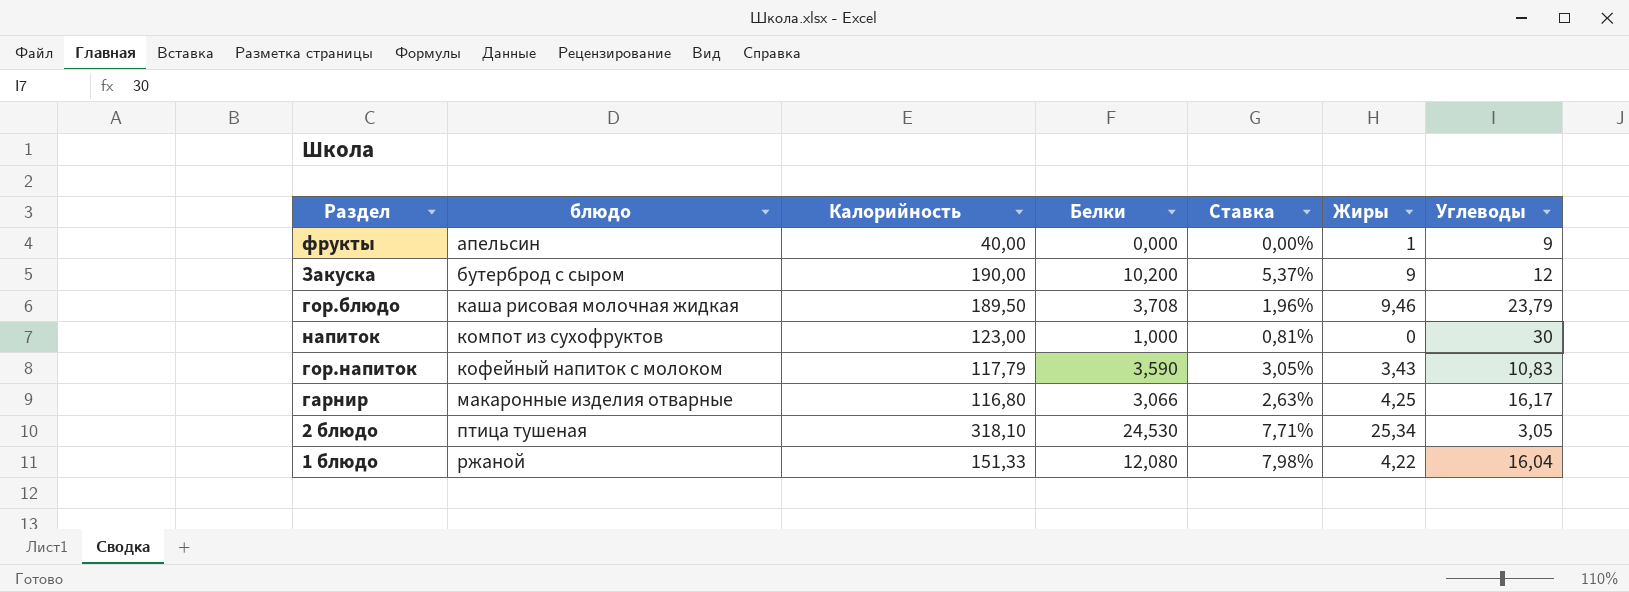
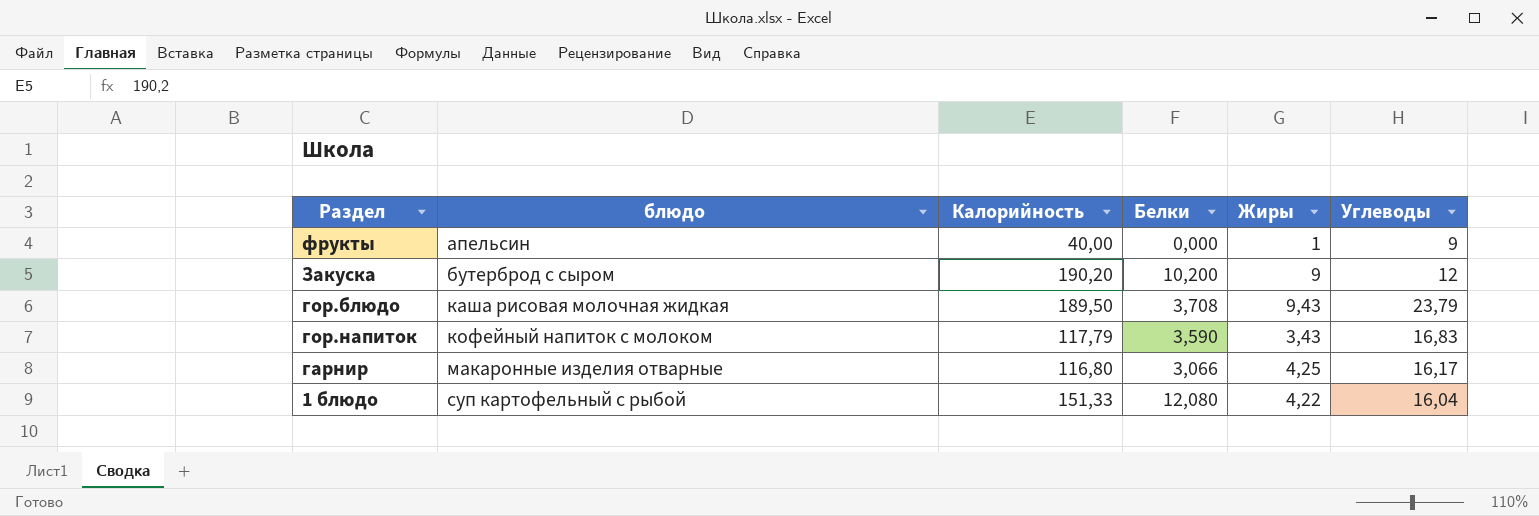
column Ставка | formula: [Белки] / [Калорийность] -> none
row напиток: компот из сухофруктов | 123,00 | 1,000 | 0,81% | 0 | 30 -> none
row 2 блюдо: птица тушеная | 318,10 | 24,530 | 7,71% | 25,34 | 3,05 -> none
Закуска | Калорийность: 190,00 -> 190,20
гор.блюдо | Жиры: 9,46 -> 9,43
гор.напиток | Углеводы: 10,83 -> 16,83
1 блюдо | блюдо: ржаной -> суп картофельный с рыбой

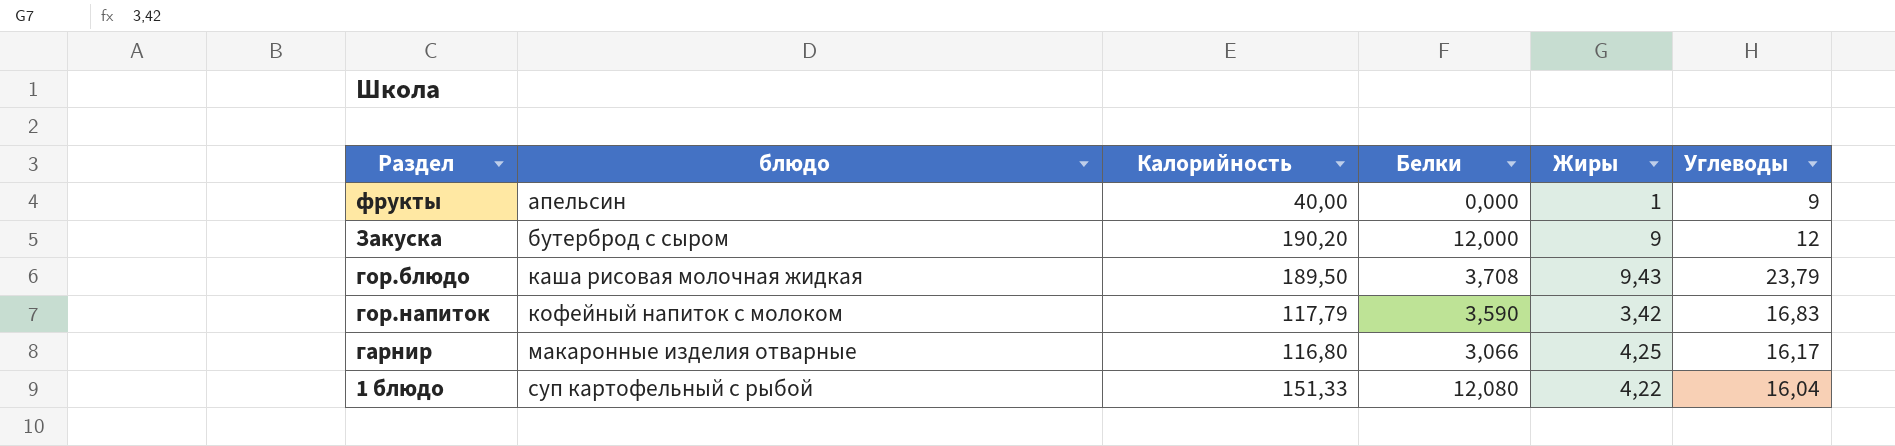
Закуска | Белки: 10,200 -> 12,000
гор.напиток | Жиры: 3,43 -> 3,42

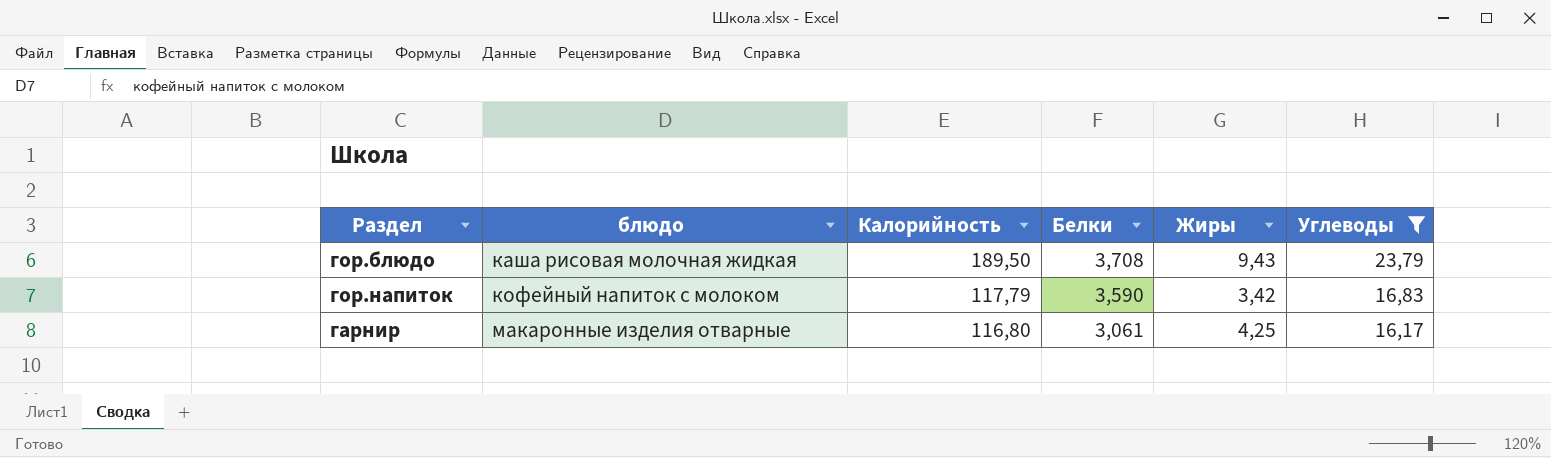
filter: none -> Углеводы >= 16,17
гарнир | Белки: 3,066 -> 3,061

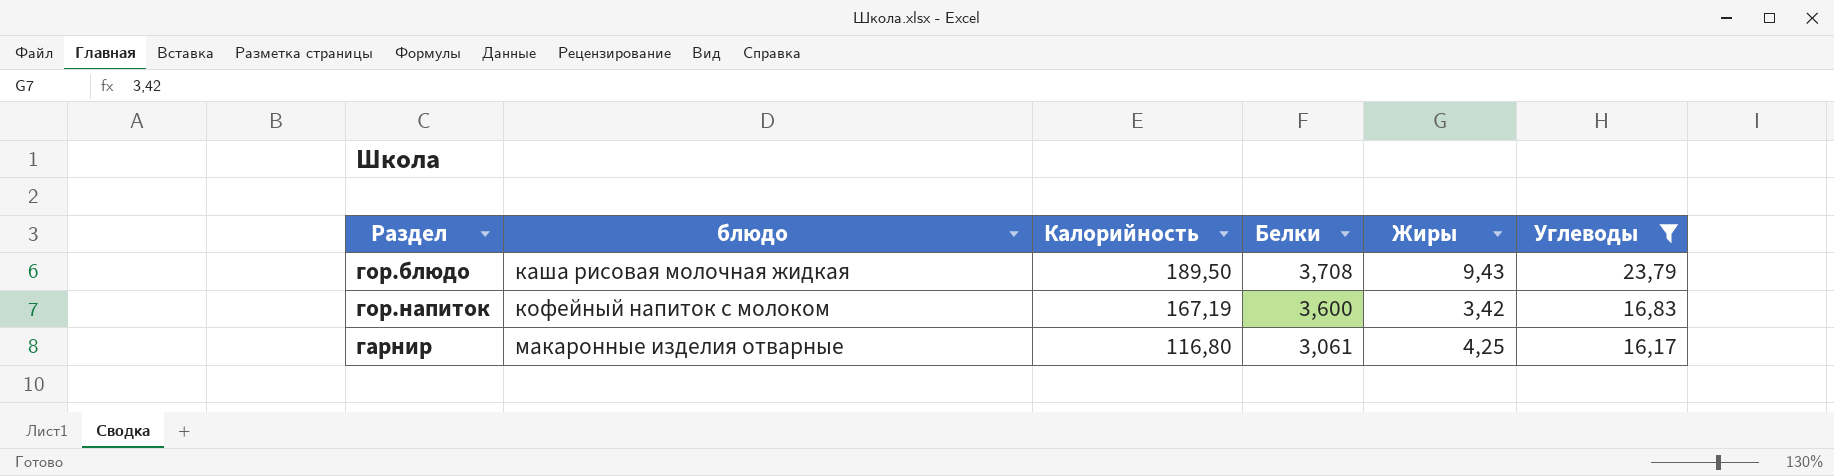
гор.напиток | Калорийность: 117,79 -> 167,19
гор.напиток | Белки: 3,590 -> 3,600

